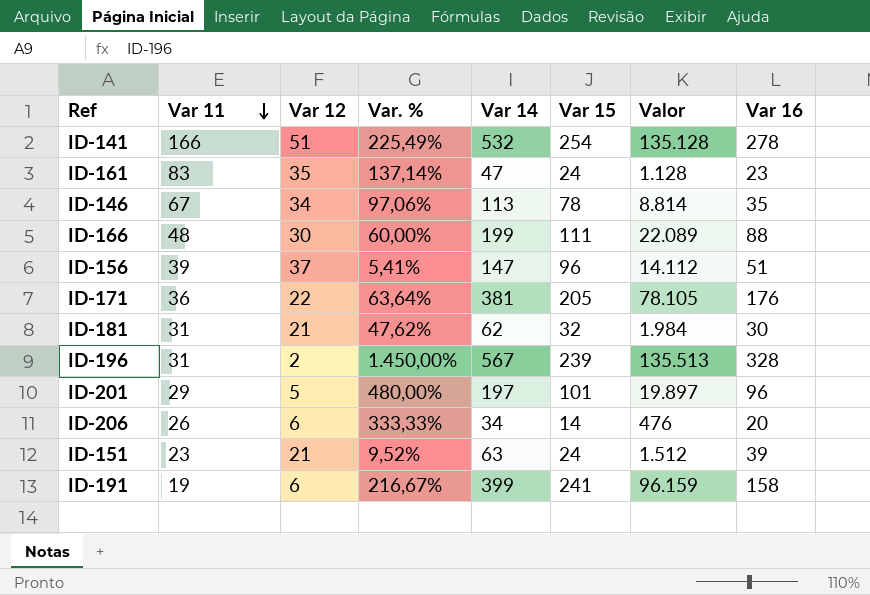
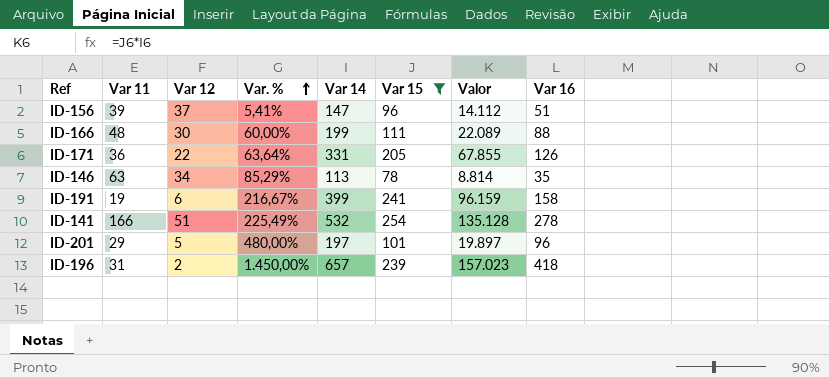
filter: none -> Var 15 >= 78
row order: Var 11 descending -> Var. % ascending
ID-171 | Var 14: 381 -> 331
ID-171 | Valor: 78.105 -> 67.855
ID-171 | Var 16: 176 -> 126
ID-146 | Var 11: 67 -> 63
ID-146 | Var. %: 97,06% -> 85,29%
ID-196 | Var 14: 567 -> 657
ID-196 | Valor: 135.513 -> 157.023
ID-196 | Var 16: 328 -> 418

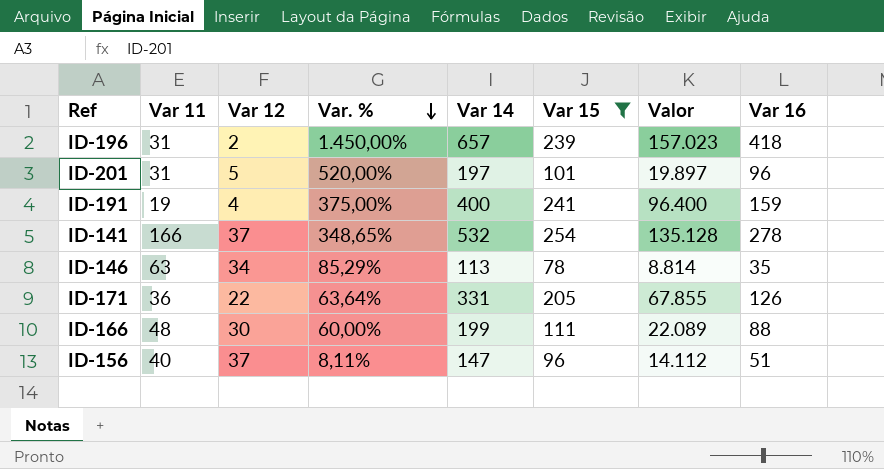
row order: Var. % ascending -> Var. % descending
ID-201 | Var 11: 29 -> 31
ID-201 | Var. %: 480,00% -> 520,00%
ID-191 | Var 12: 6 -> 4
ID-191 | Var. %: 216,67% -> 375,00%
ID-191 | Var 14: 399 -> 400
ID-191 | Valor: 96.159 -> 96.400
ID-191 | Var 16: 158 -> 159
ID-141 | Var 12: 51 -> 37
ID-141 | Var. %: 225,49% -> 348,65%
ID-156 | Var 11: 39 -> 40
ID-156 | Var. %: 5,41% -> 8,11%

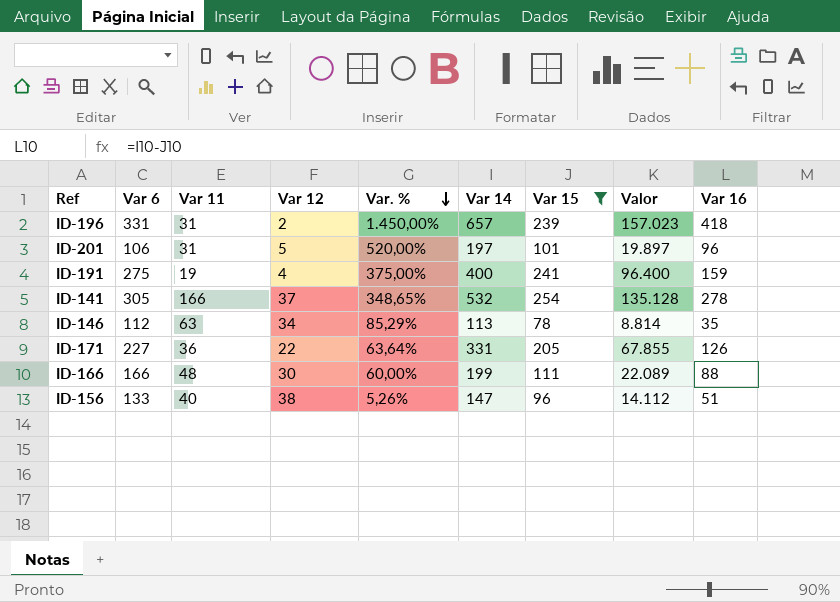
column Var 6 | position: none -> 2
ID-156 | Var 12: 37 -> 38
ID-156 | Var. %: 8,11% -> 5,26%

